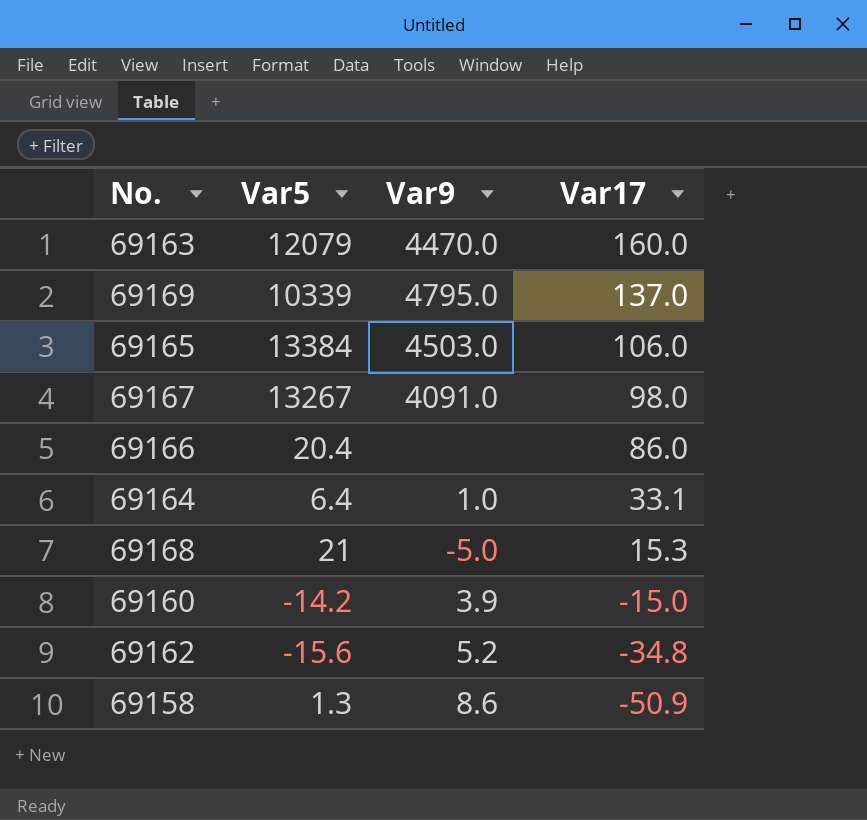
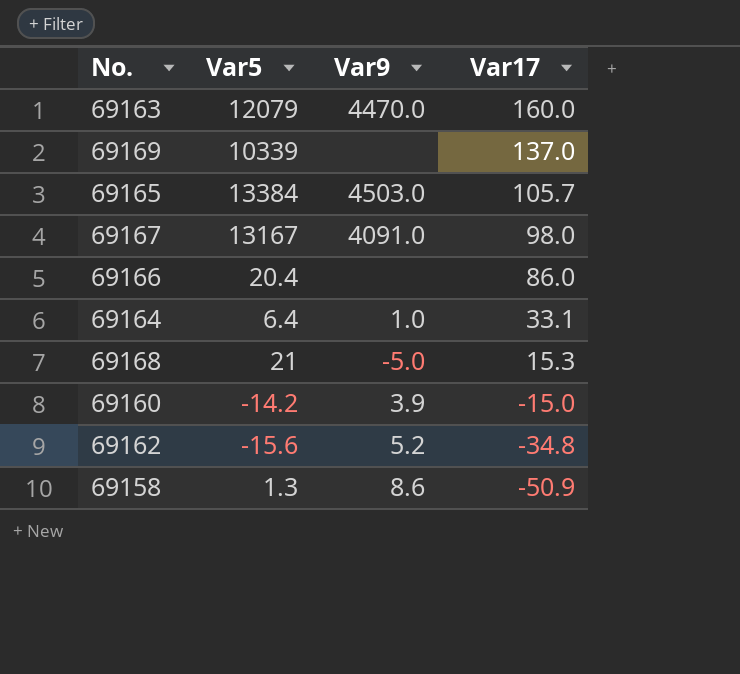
69169 | Var9: 4795.0 -> none
69165 | Var17: 106.0 -> 105.7
69167 | Var5: 13267 -> 13167

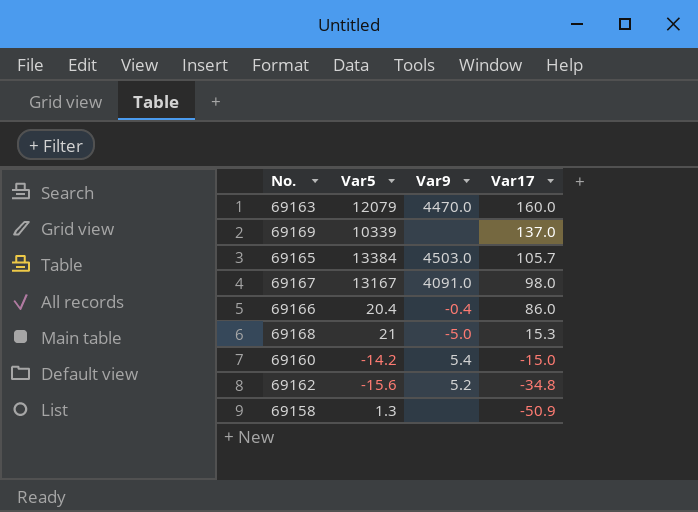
row 69164: 6.4 | 1.0 | 33.1 -> none
69166 | Var9: none -> -0.4
69160 | Var9: 3.9 -> 5.4
69158 | Var9: 8.6 -> none

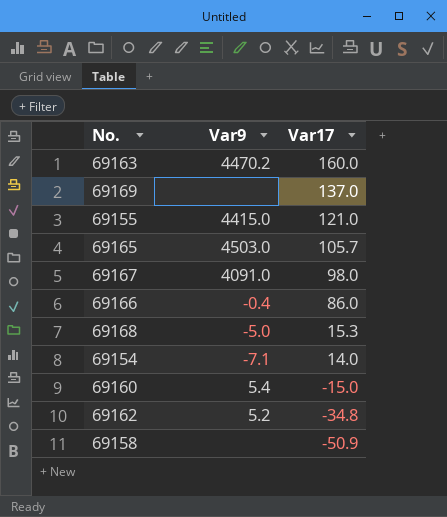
column Var5 | position: 2 -> none
69163 | Var9: 4470.0 -> 4470.2
row 69155: none -> 4415.0 | 121.0
row 69154: none -> -7.1 | 14.0

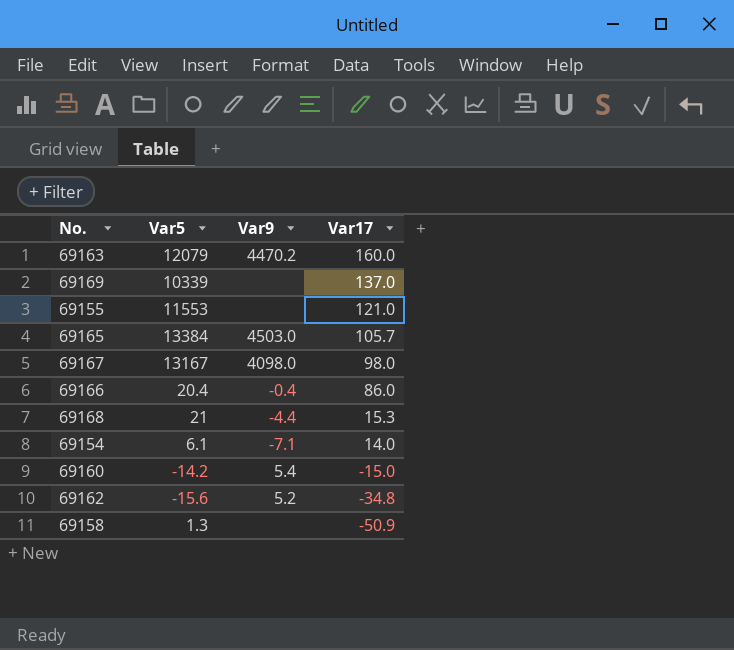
column Var5 | position: none -> 2
69155 | Var9: 4415.0 -> none
69167 | Var9: 4091.0 -> 4098.0
69168 | Var9: -5.0 -> -4.4

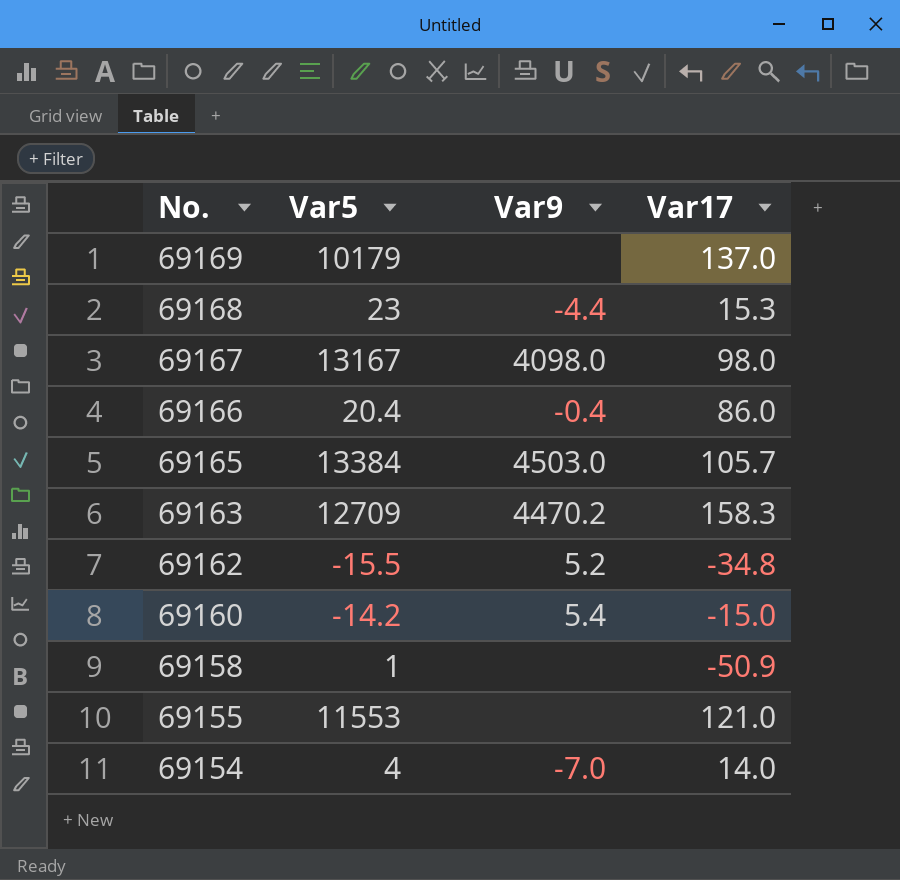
row order: Var17 descending -> No. descending
69169 | Var5: 10339 -> 10179
69168 | Var5: 21 -> 23
69163 | Var5: 12079 -> 12709
69163 | Var17: 160.0 -> 158.3
69162 | Var5: -15.6 -> -15.5
69158 | Var5: 1.3 -> 1
69154 | Var5: 6.1 -> 4
69154 | Var9: -7.1 -> -7.0

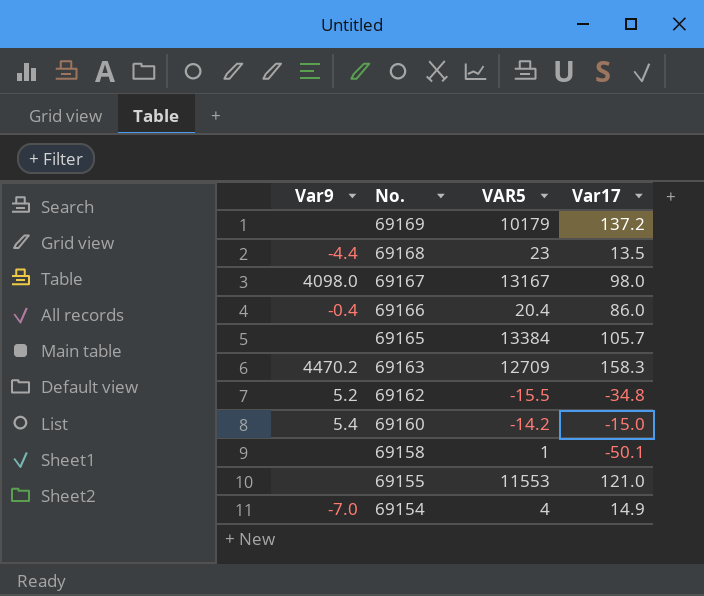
column Var9 | position: 3 -> 1
column name: Var5 -> VAR5
69169 | Var17: 137.0 -> 137.2
69168 | Var17: 15.3 -> 13.5
69165 | Var9: 4503.0 -> none
69158 | Var17: -50.9 -> -50.1
69154 | Var17: 14.0 -> 14.9

